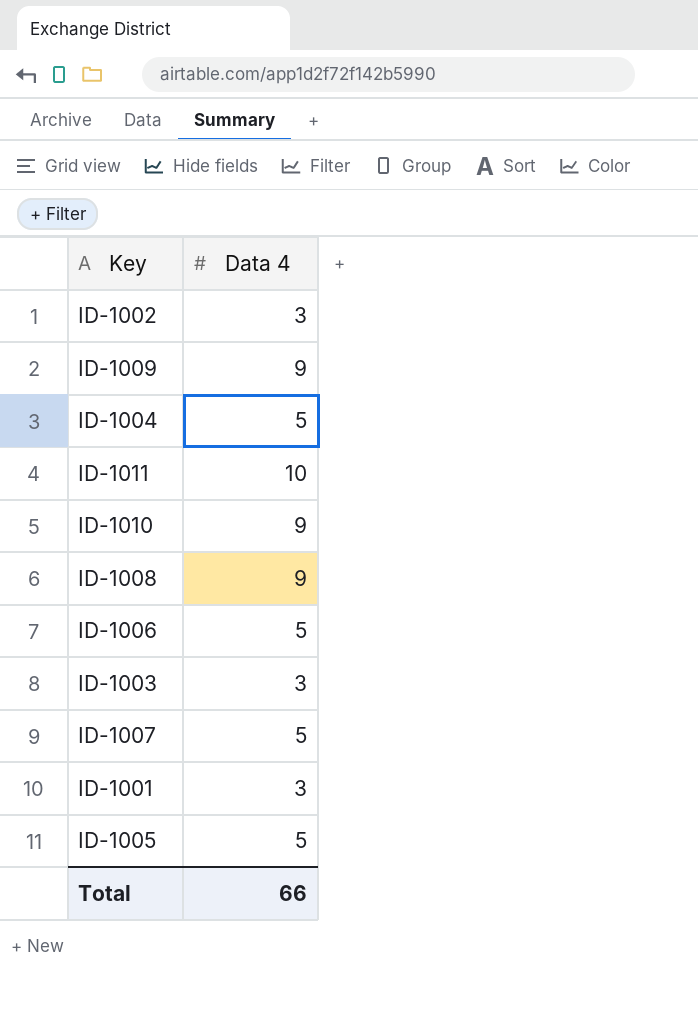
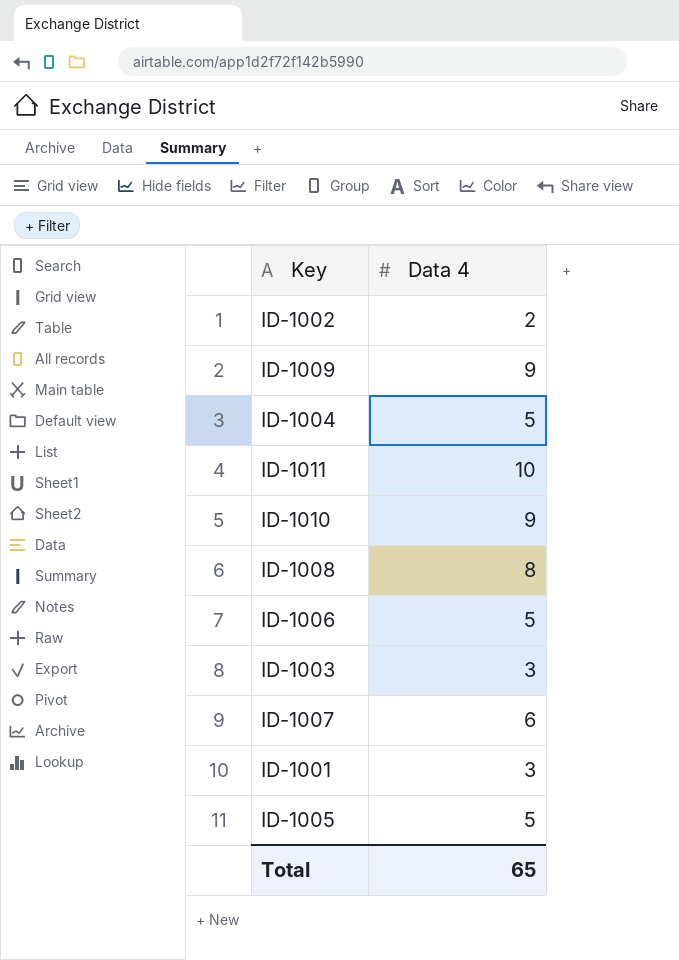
ID-1002 | Data 4: 3 -> 2
ID-1008 | Data 4: 9 -> 8
ID-1007 | Data 4: 5 -> 6
Total | Data 4: 66 -> 65

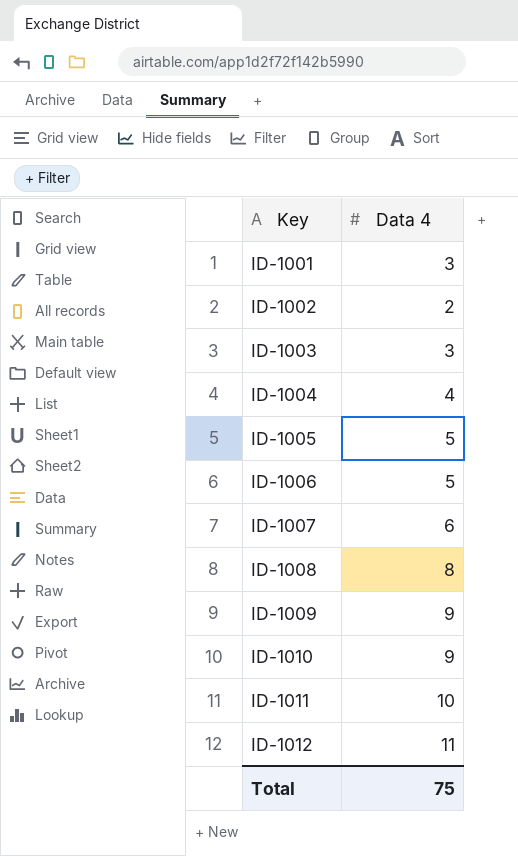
row order: none -> Key ascending
ID-1004 | Data 4: 5 -> 4
row ID-1012: none -> 11
Total | Data 4: 65 -> 75

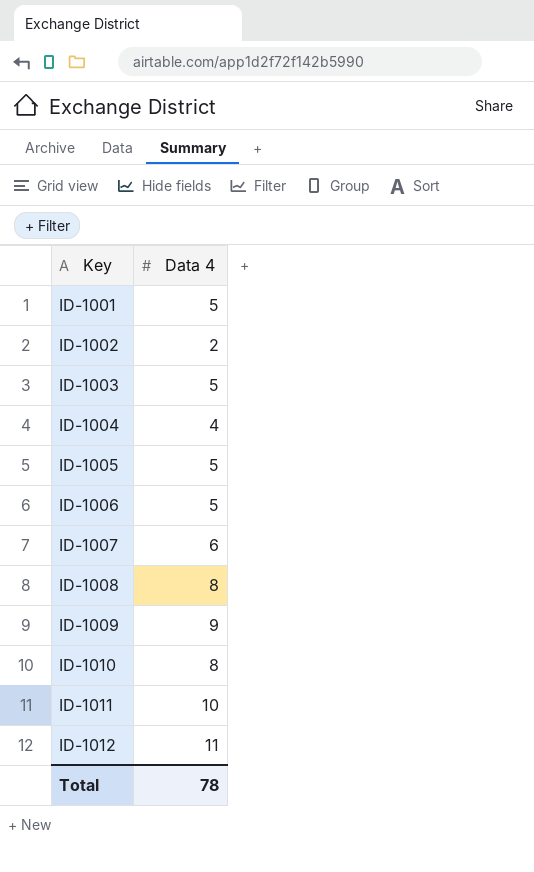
ID-1001 | Data 4: 3 -> 5
ID-1003 | Data 4: 3 -> 5
ID-1010 | Data 4: 9 -> 8
Total | Data 4: 75 -> 78

